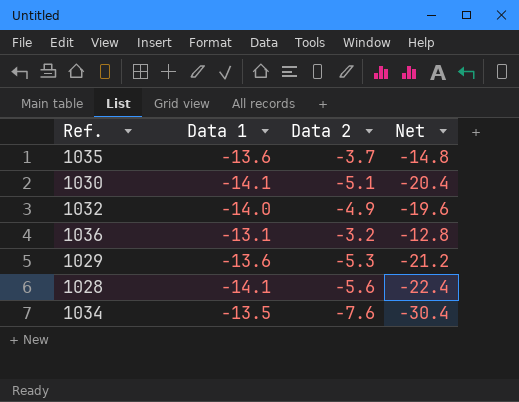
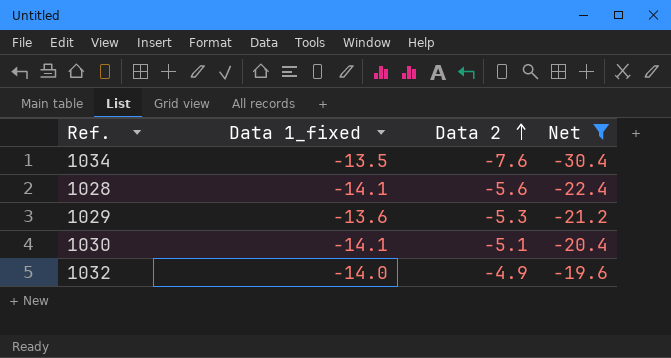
filter: none -> Net <= -19.6
row order: none -> Data 2 ascending
column name: Data 1 -> Data 1_fixed

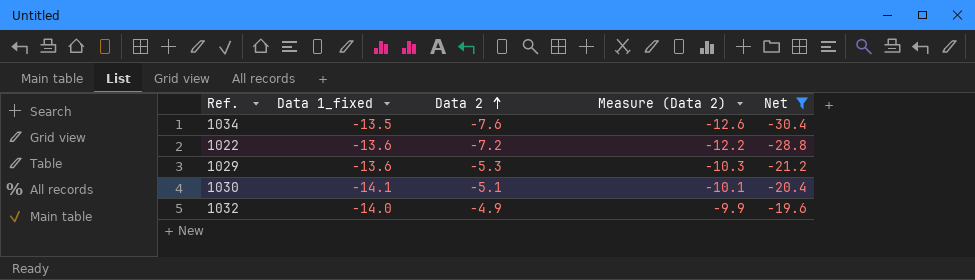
column Measure (Data 2) | formula: none -> [Data 2] - 5
row 1028: -14.1 | -5.6 | -22.4 -> none
row 1022: none -> -13.6 | -7.2 | -12.2 | -28.8

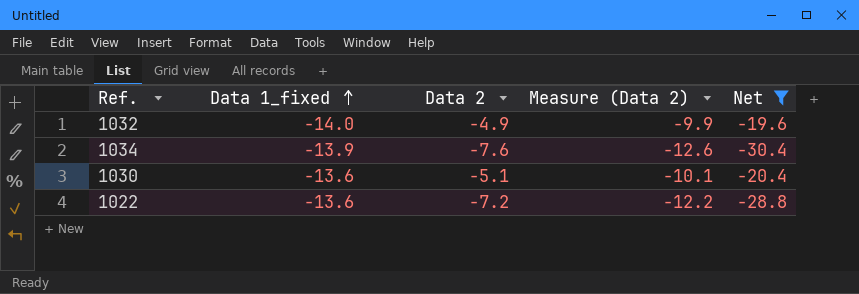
row order: Data 2 ascending -> Data 1_fixed ascending
row 1029: -13.6 | -5.3 | -10.3 | -21.2 -> none
1034 | Data 1_fixed: -13.5 -> -13.9
1030 | Data 1_fixed: -14.1 -> -13.6

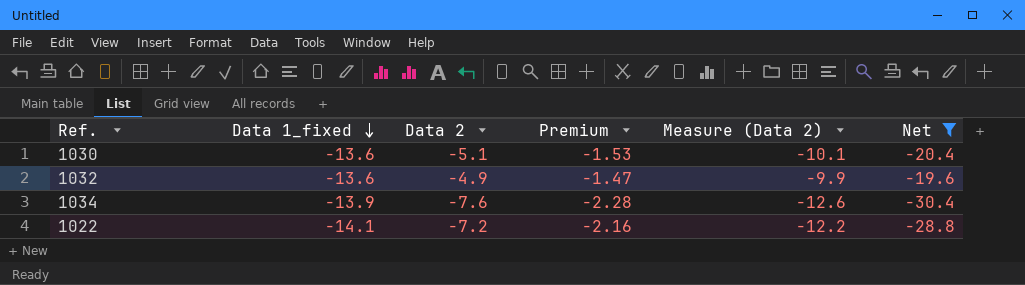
row order: Data 1_fixed ascending -> Data 1_fixed descending
column Premium | formula: none -> [Data 2] * 0.3
1032 | Data 1_fixed: -14.0 -> -13.6
1022 | Data 1_fixed: -13.6 -> -14.1

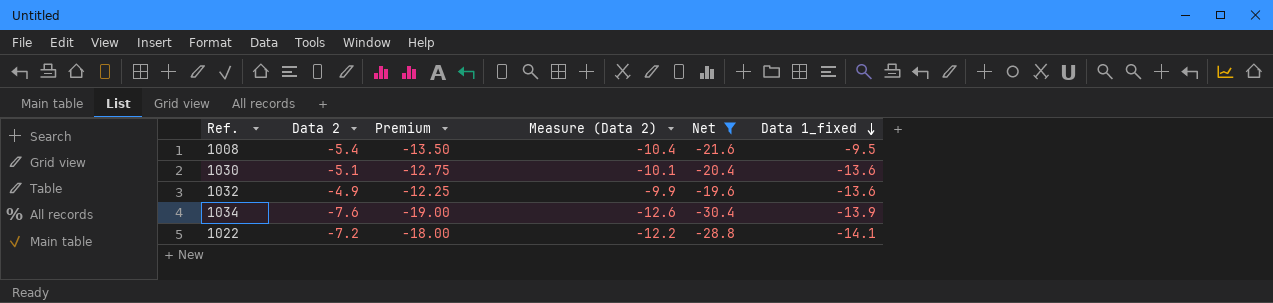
column Premium | formula: [Data 2] * 0.3 -> [Data 2] * 2.5
column Data 1_fixed | position: 2 -> 6
row 1008: none -> -5.4 | -13.50 | -10.4 | -21.6 | -9.5

